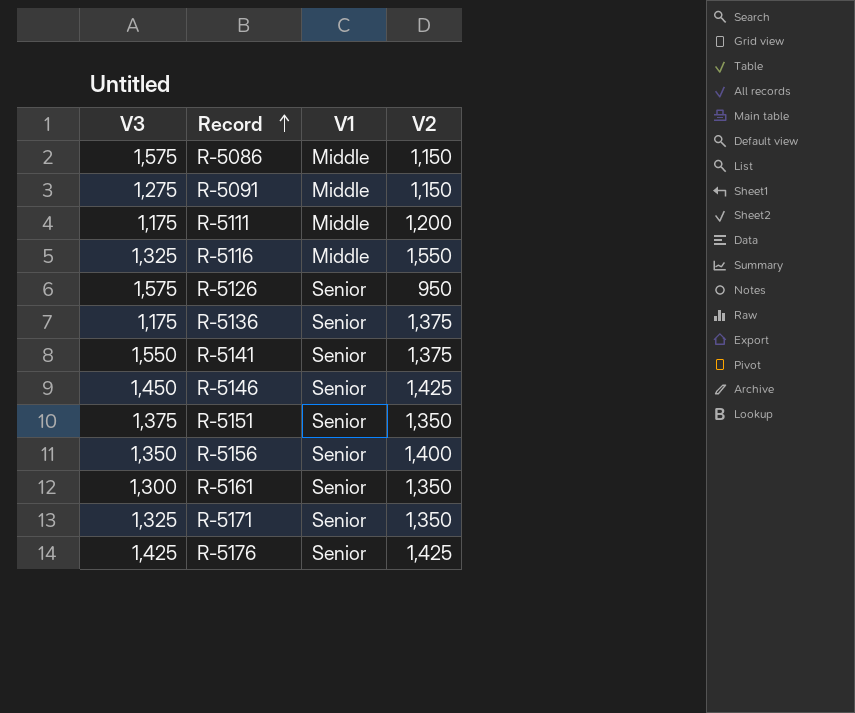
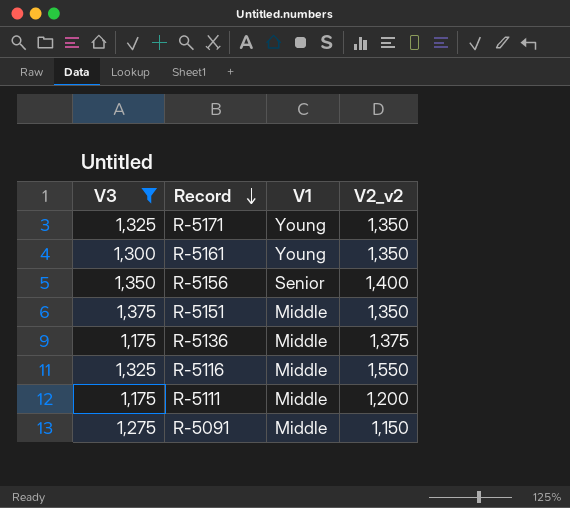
filter: none -> V3 <= 1,375
row order: Record ascending -> Record descending
column name: V2 -> V2_v2
R-5171 | V1: Senior -> Young
R-5161 | V1: Senior -> Young
R-5151 | V1: Senior -> Middle
R-5136 | V1: Senior -> Middle

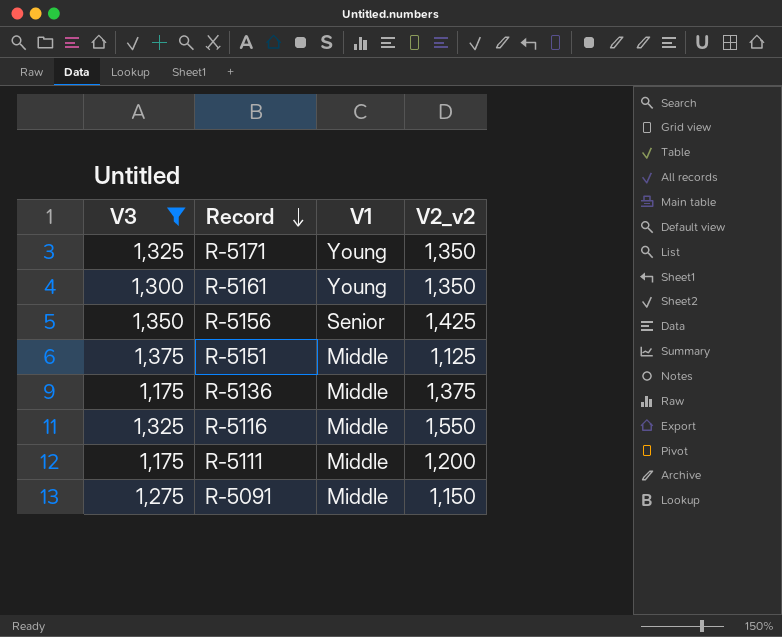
R-5156 | V2_v2: 1,400 -> 1,425
R-5151 | V2_v2: 1,350 -> 1,125

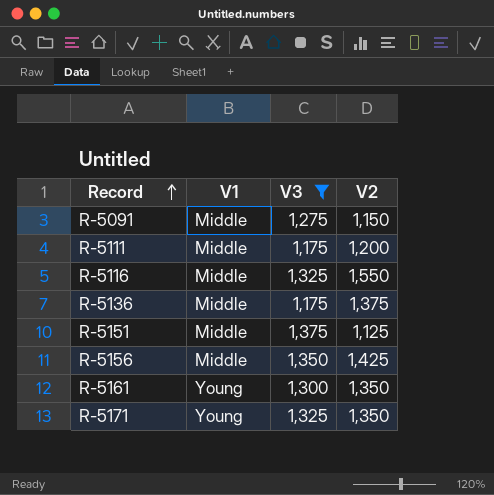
row order: Record descending -> Record ascending
column V3 | position: 1 -> 3
column name: V2_v2 -> V2
R-5156 | V1: Senior -> Middle

